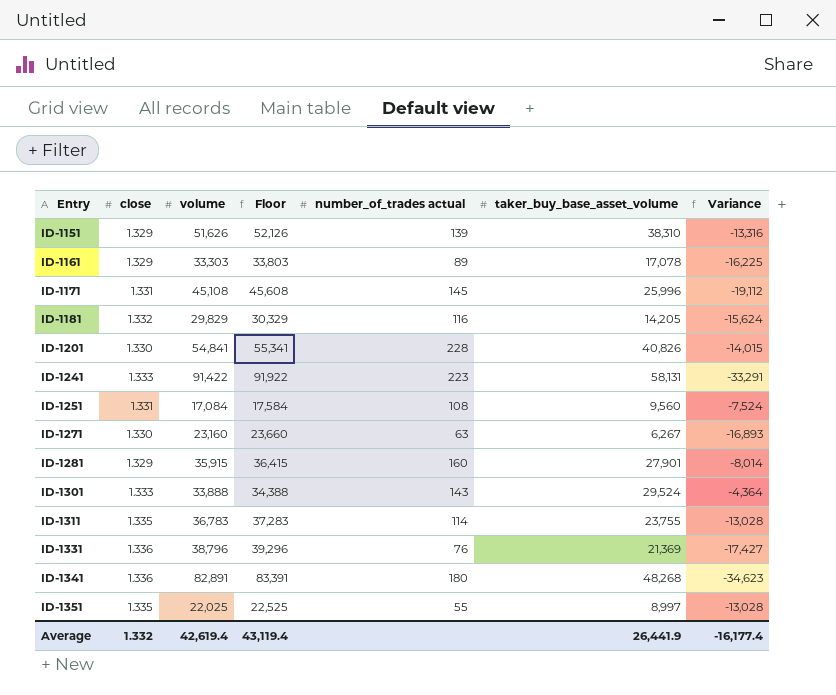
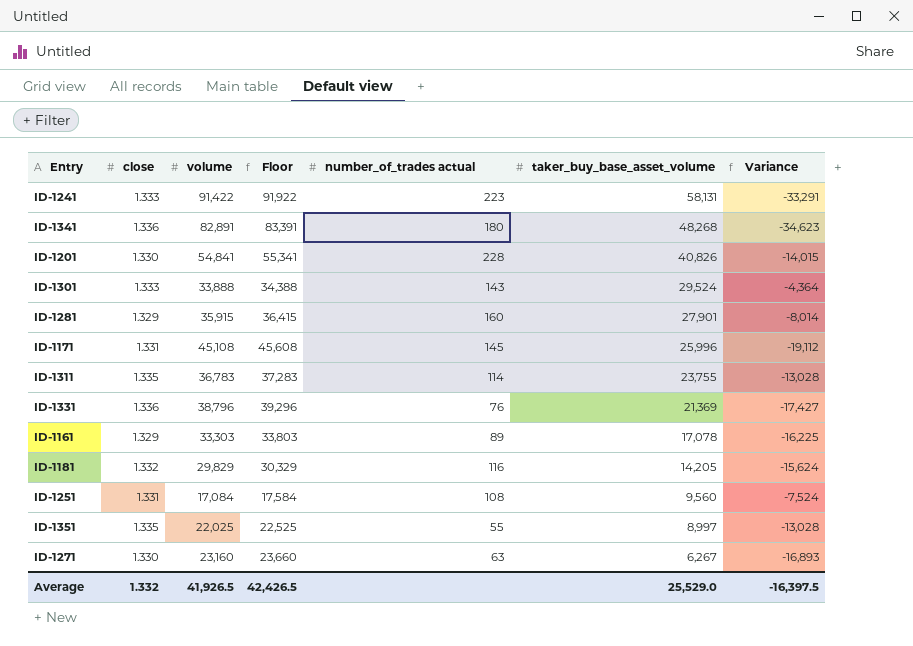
row order: Entry ascending -> taker_buy_base_asset_volume descending
row ID-1151: 1.329 | 51,626 | 52,126 | 139 | 38,310 | -13,316 -> none
Average | volume: 42,619.4 -> 41,926.5
Average | Floor: 43,119.4 -> 42,426.5
Average | taker_buy_base_asset_volume: 26,441.9 -> 25,529.0
Average | Variance: -16,177.4 -> -16,397.5

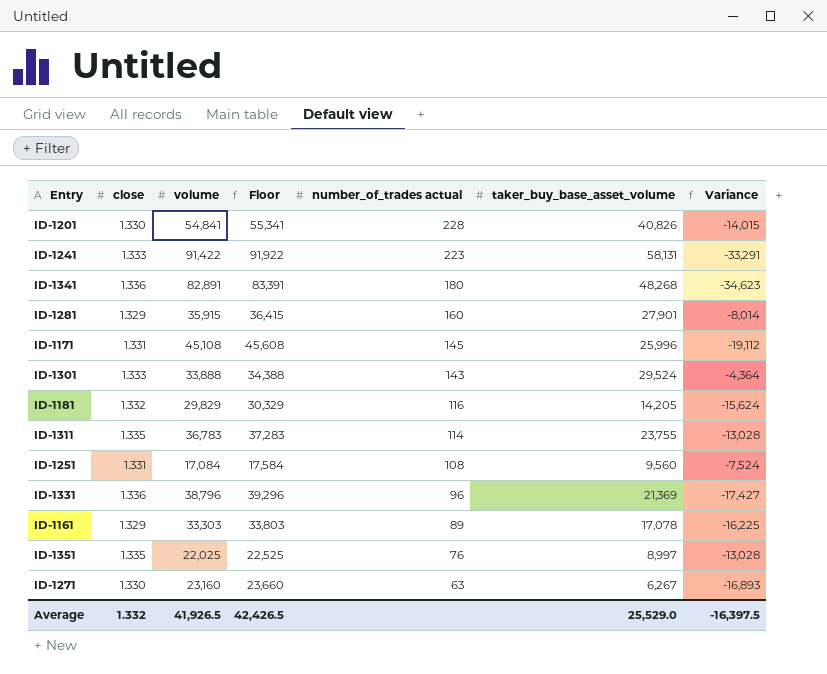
row order: taker_buy_base_asset_volume descending -> number_of_trades actual descending
ID-1331 | number_of_trades actual: 76 -> 96
ID-1351 | number_of_trades actual: 55 -> 76

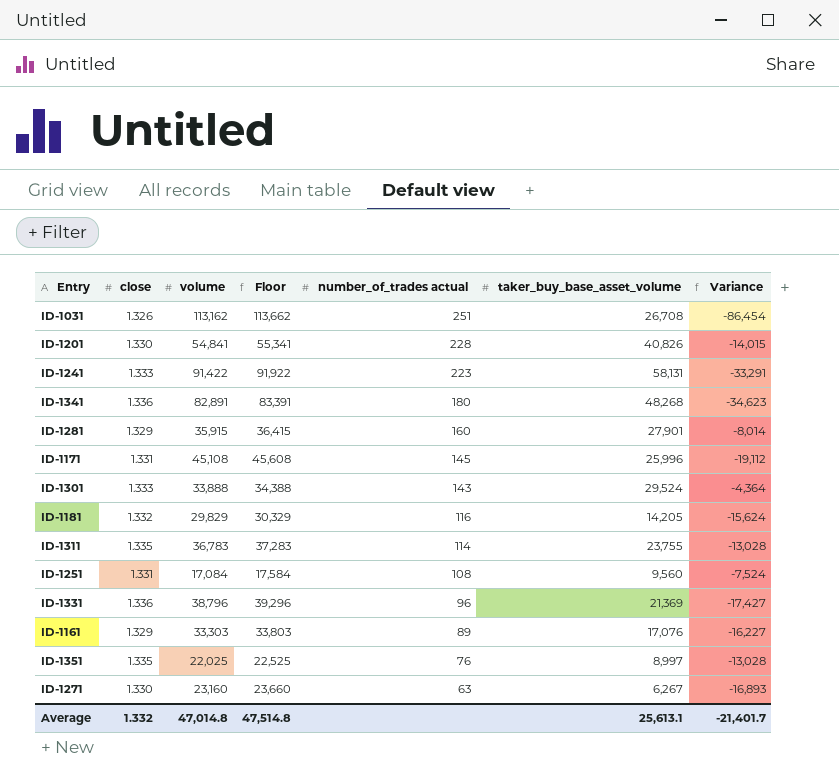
row ID-1031: none -> 1.326 | 113,162 | 113,662 | 251 | 26,708 | -86,454
ID-1161 | taker_buy_base_asset_volume: 17,078 -> 17,076
ID-1161 | Variance: -16,225 -> -16,227
Average | volume: 41,926.5 -> 47,014.8
Average | Floor: 42,426.5 -> 47,514.8
Average | taker_buy_base_asset_volume: 25,529.0 -> 25,613.1
Average | Variance: -16,397.5 -> -21,401.7

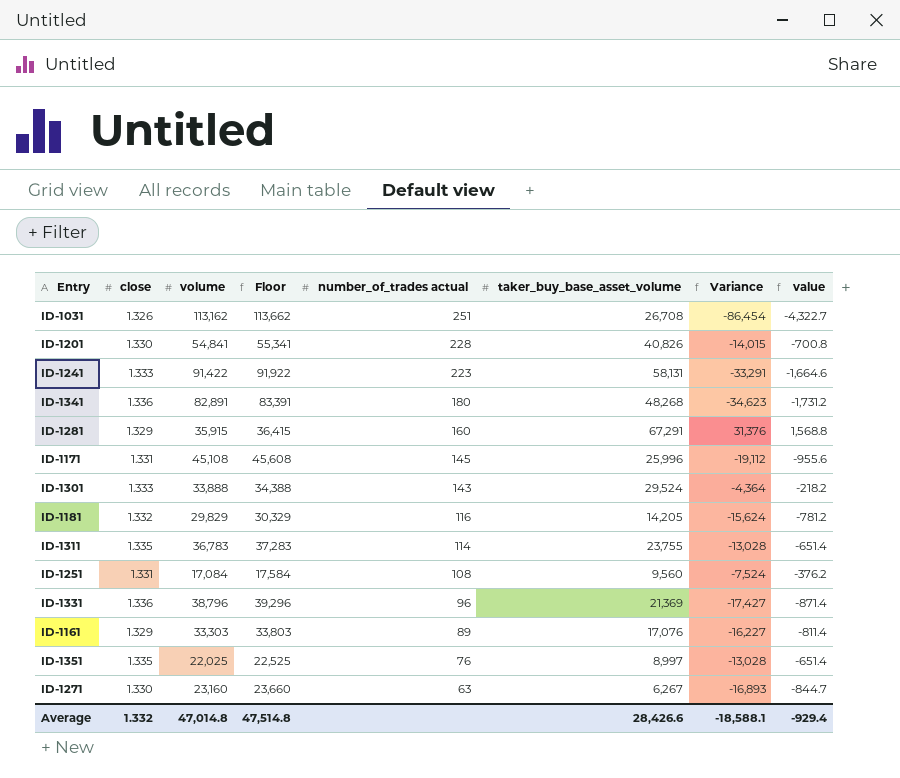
column value | formula: none -> [Variance] * 0.05
ID-1281 | taker_buy_base_asset_volume: 27,901 -> 67,291
ID-1281 | Variance: -8,014 -> 31,376
Average | taker_buy_base_asset_volume: 25,613.1 -> 28,426.6
Average | Variance: -21,401.7 -> -18,588.1

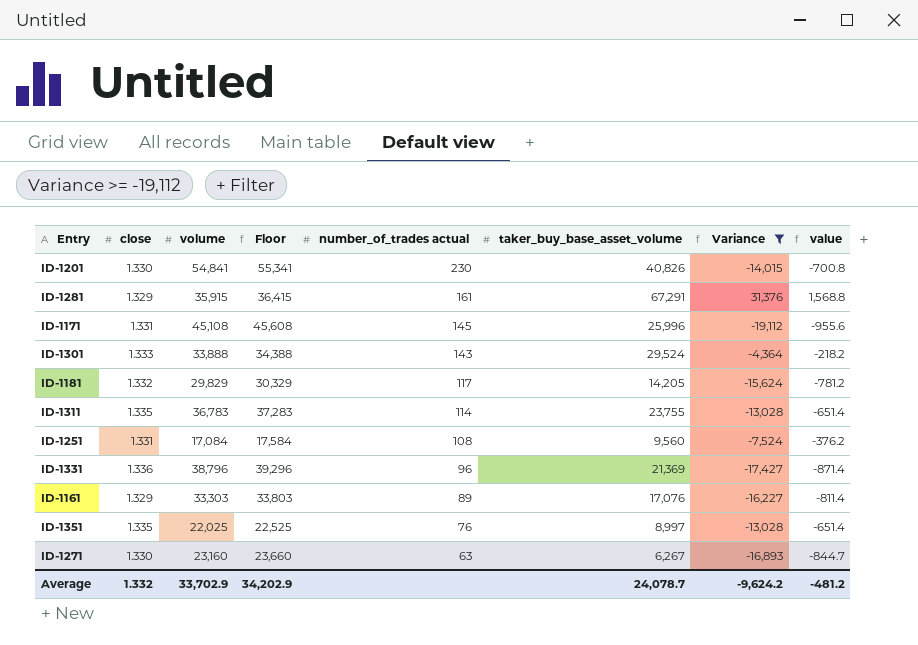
filter: none -> Variance >= -19,112
ID-1201 | number_of_trades actual: 228 -> 230
ID-1281 | number_of_trades actual: 160 -> 161
ID-1181 | number_of_trades actual: 116 -> 117
Average | volume: 47,014.8 -> 33,702.9
Average | Floor: 47,514.8 -> 34,202.9
Average | taker_buy_base_asset_volume: 28,426.6 -> 24,078.7
Average | Variance: -18,588.1 -> -9,624.2
Average | value: -929.4 -> -481.2

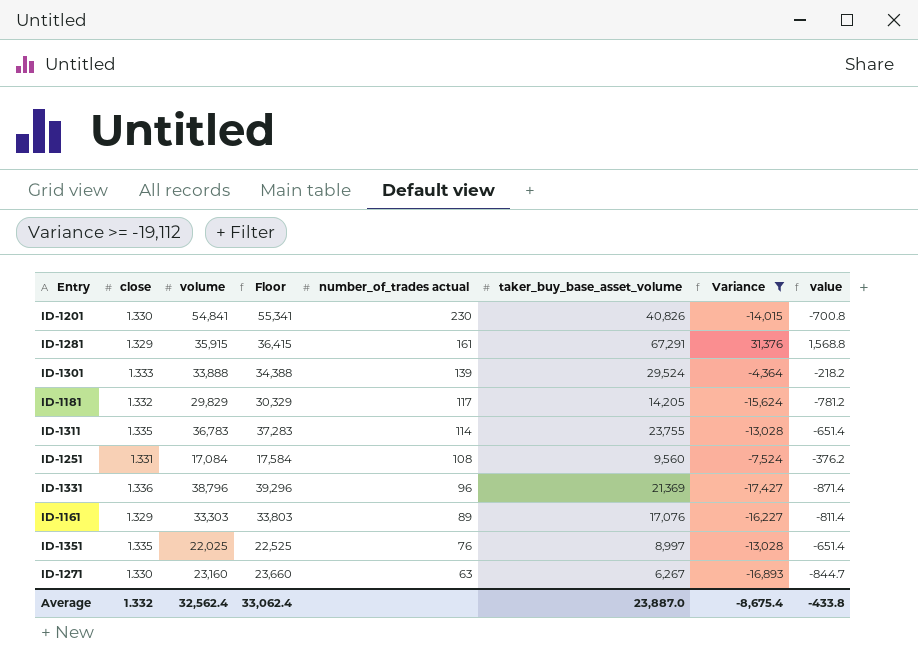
row ID-1171: 1.331 | 45,108 | 45,608 | 145 | 25,996 | -19,112 | -955.6 -> none
ID-1301 | number_of_trades actual: 143 -> 139
Average | volume: 33,702.9 -> 32,562.4
Average | Floor: 34,202.9 -> 33,062.4
Average | taker_buy_base_asset_volume: 24,078.7 -> 23,887.0
Average | Variance: -9,624.2 -> -8,675.4
Average | value: -481.2 -> -433.8

